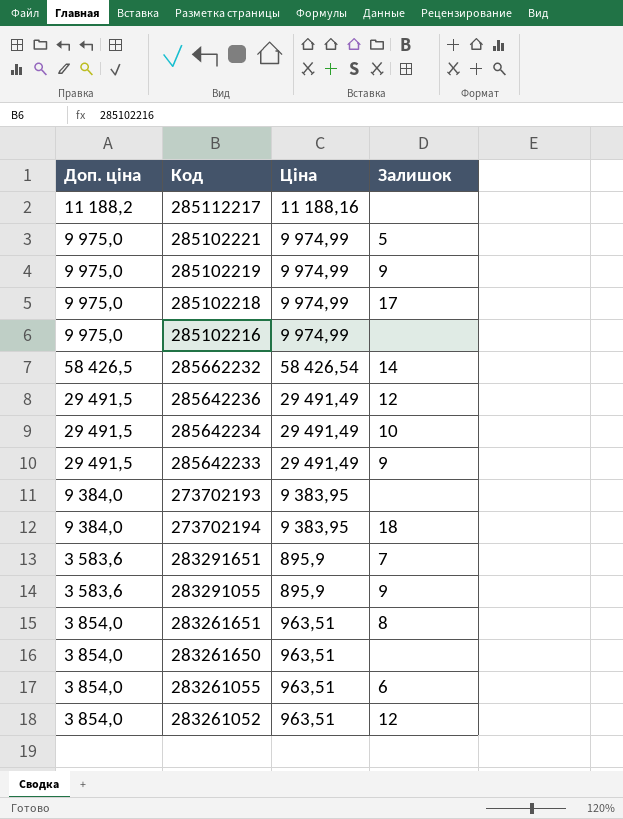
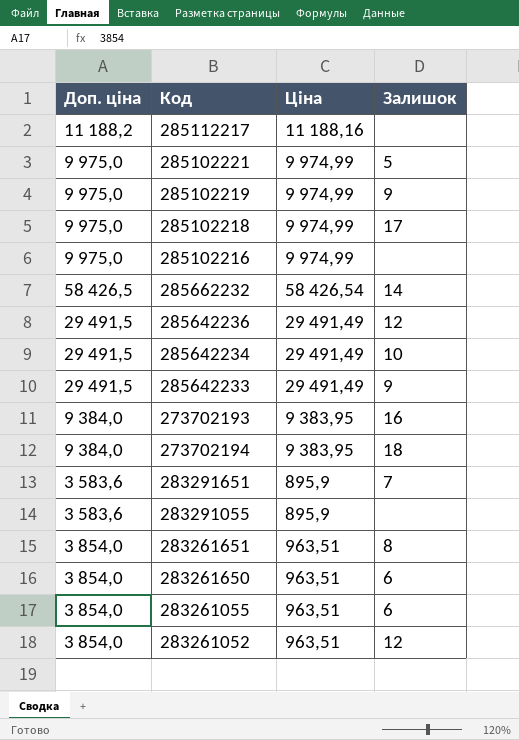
273702193 | Залишок: none -> 16
283291055 | Залишок: 9 -> none
283261650 | Залишок: none -> 6

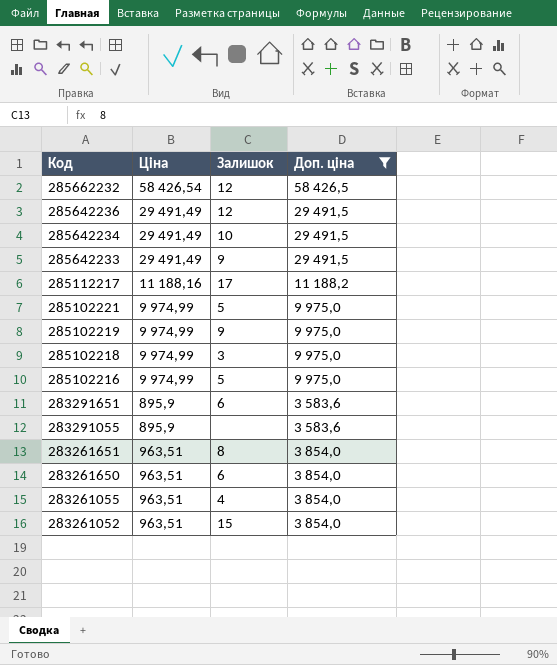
filter: none -> Доп. ціна != 9 384,0
row order: none -> Код descending
column Доп. ціна | position: 1 -> 4
285662232 | Залишок: 14 -> 12
285112217 | Залишок: none -> 17
285102218 | Залишок: 17 -> 3
285102216 | Залишок: none -> 5
283291651 | Залишок: 7 -> 6
283261055 | Залишок: 6 -> 4
283261052 | Залишок: 12 -> 15

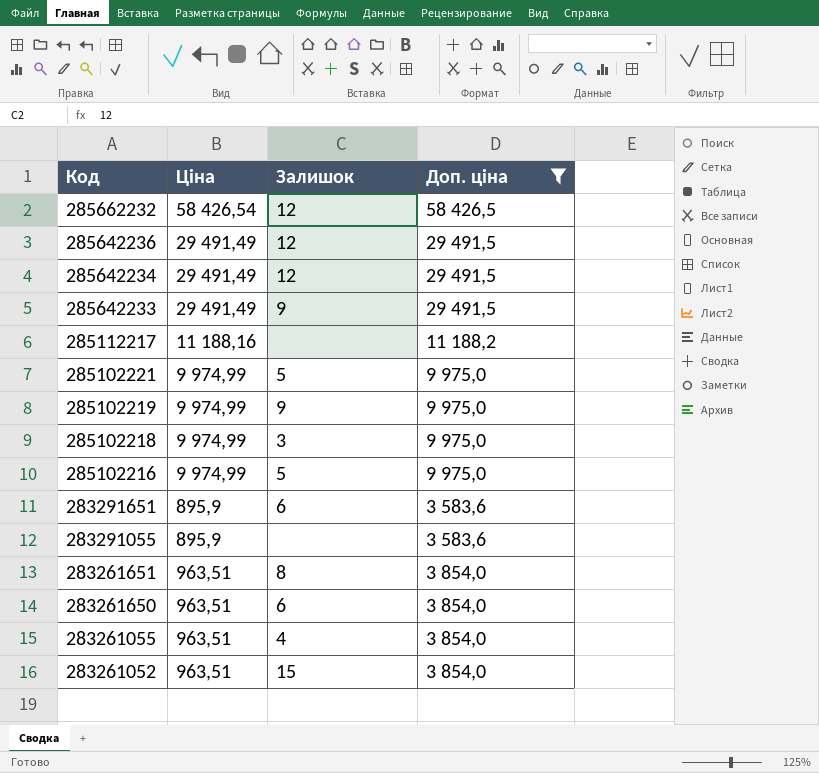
285642234 | Залишок: 10 -> 12
285112217 | Залишок: 17 -> none

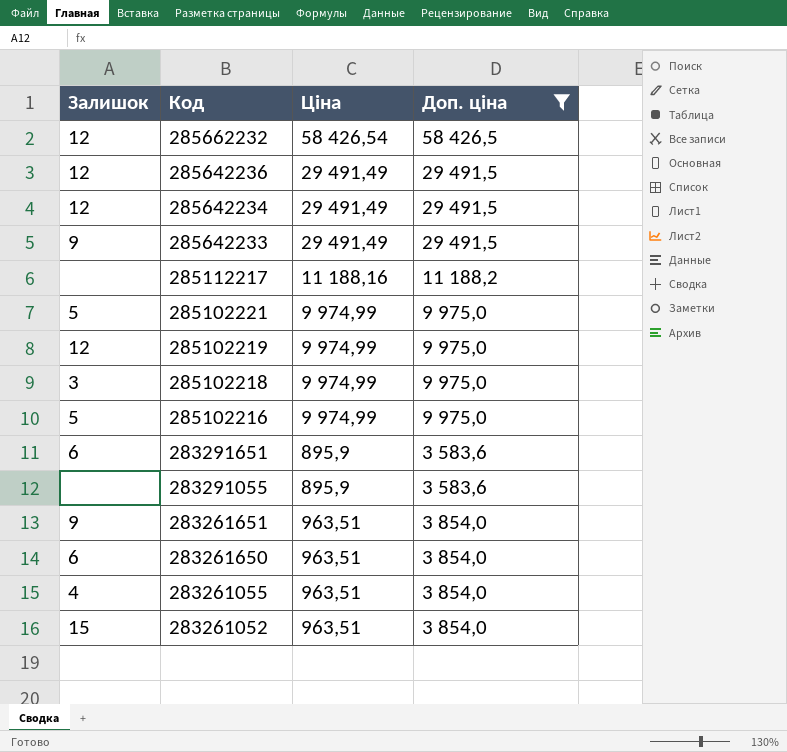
column Залишок | position: 3 -> 1
285102219 | Залишок: 9 -> 12
283261651 | Залишок: 8 -> 9

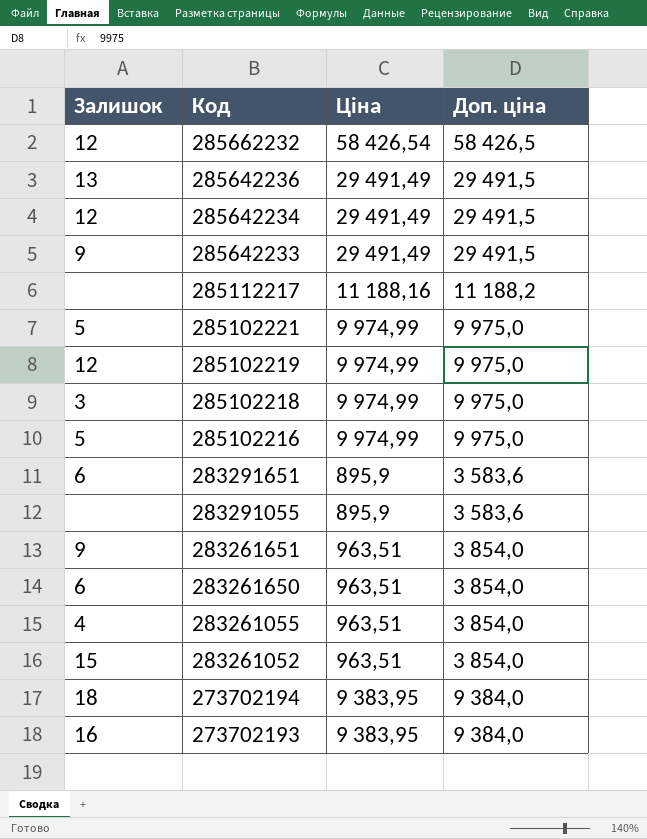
filter: Доп. ціна != 9 384,0 -> none
285642236 | Залишок: 12 -> 13

